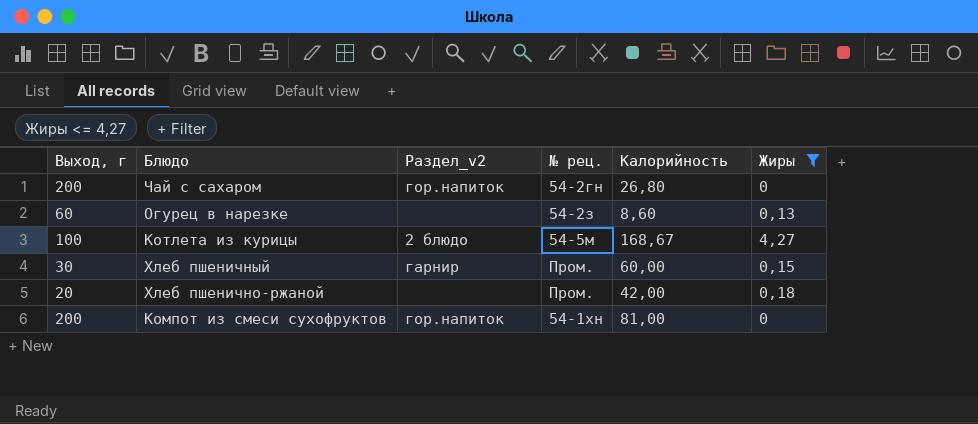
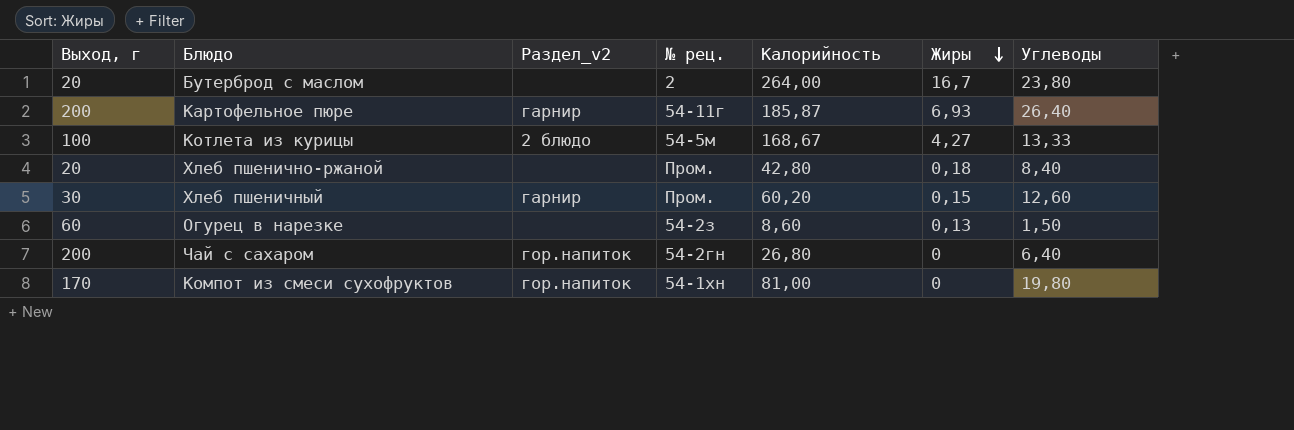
filter: Жиры <= 4,27 -> none
row order: none -> Жиры descending
column Углеводы | position: none -> 7
Хлеб пшенично-ржаной | Калорийность: 42,00 -> 42,80
Хлеб пшеничный | Калорийность: 60,00 -> 60,20
Компот из смеси сухофруктов | Выход, г: 200 -> 170

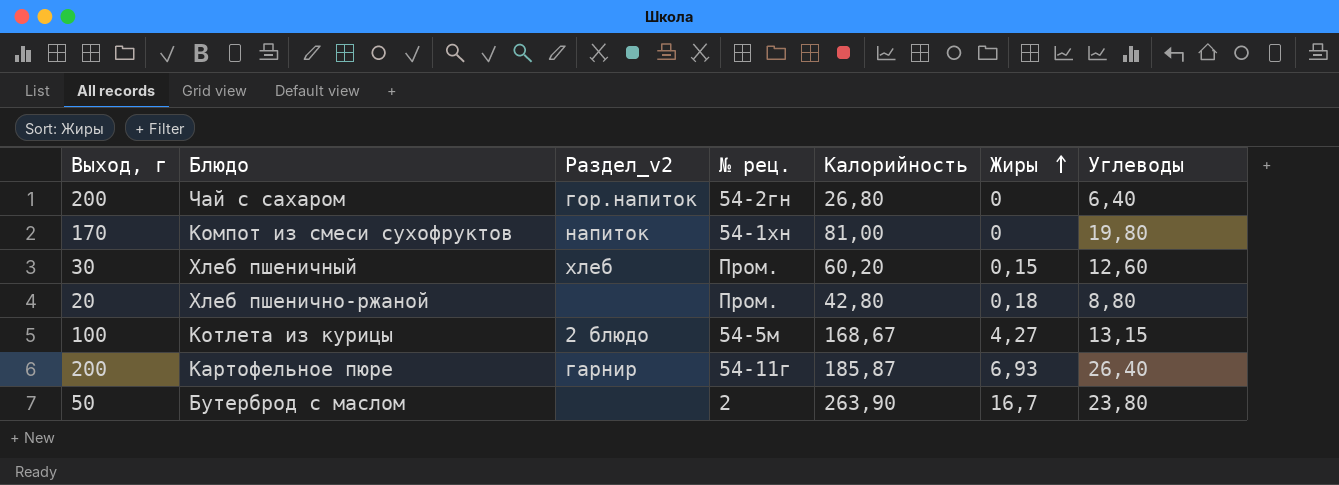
row order: Жиры descending -> Жиры ascending
row Огурец в нарезке: 60 | none | 54-2з | 8,60 | 0,13 | 1,50 -> none
Компот из смеси сухофруктов | Раздел_v2: гор.напиток -> напиток
Хлеб пшеничный | Раздел_v2: гарнир -> хлеб
Хлеб пшенично-ржаной | Углеводы: 8,40 -> 8,80
Котлета из курицы | Углеводы: 13,33 -> 13,15
Бутерброд с маслом | Выход, г: 20 -> 50
Бутерброд с маслом | Калорийность: 264,00 -> 263,90

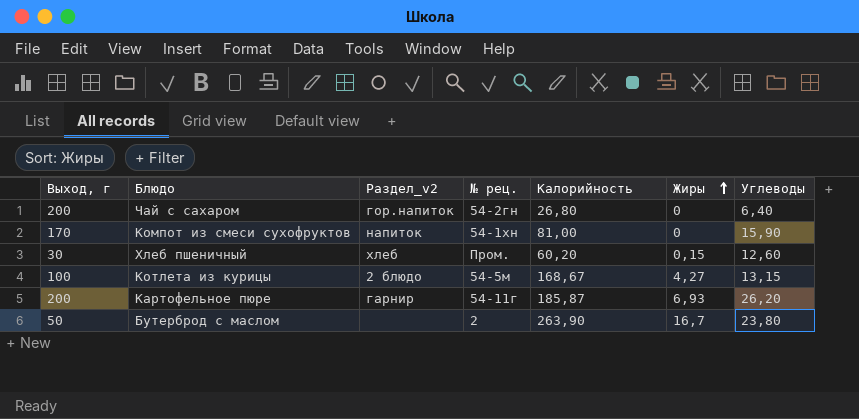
row Хлеб пшенично-ржаной: 20 | none | Пром. | 42,80 | 0,18 | 8,80 -> none
Компот из смеси сухофруктов | Углеводы: 19,80 -> 15,90
Картофельное пюре | Углеводы: 26,40 -> 26,20

